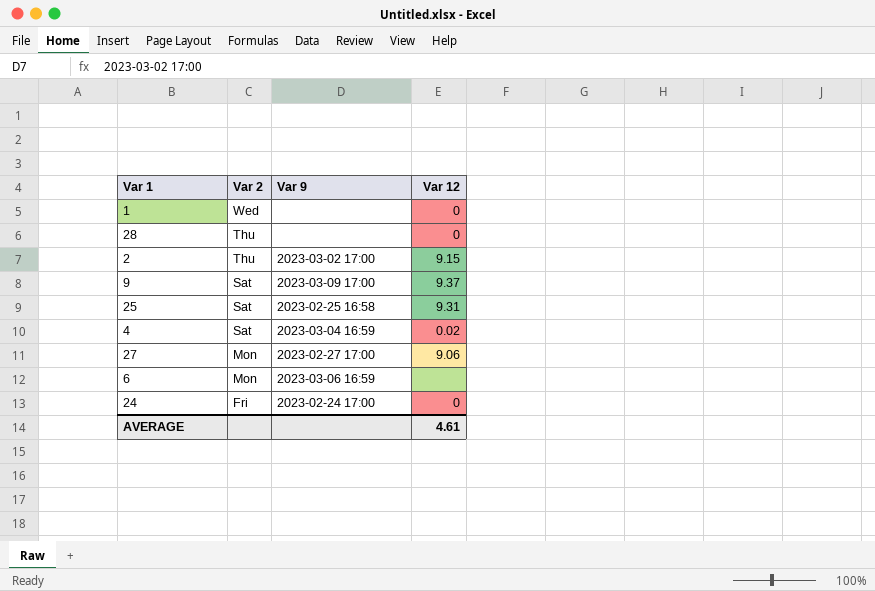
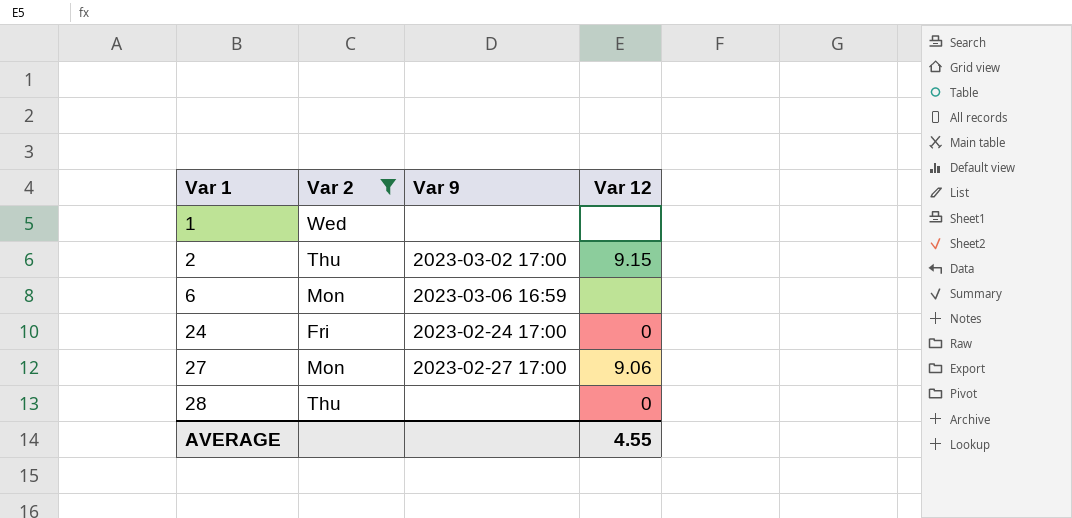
filter: none -> Var 2 != Sat
row order: Var 2 descending -> Var 1 ascending
1 | Var 12: 0 -> none
AVERAGE | Var 12: 4.61 -> 4.55

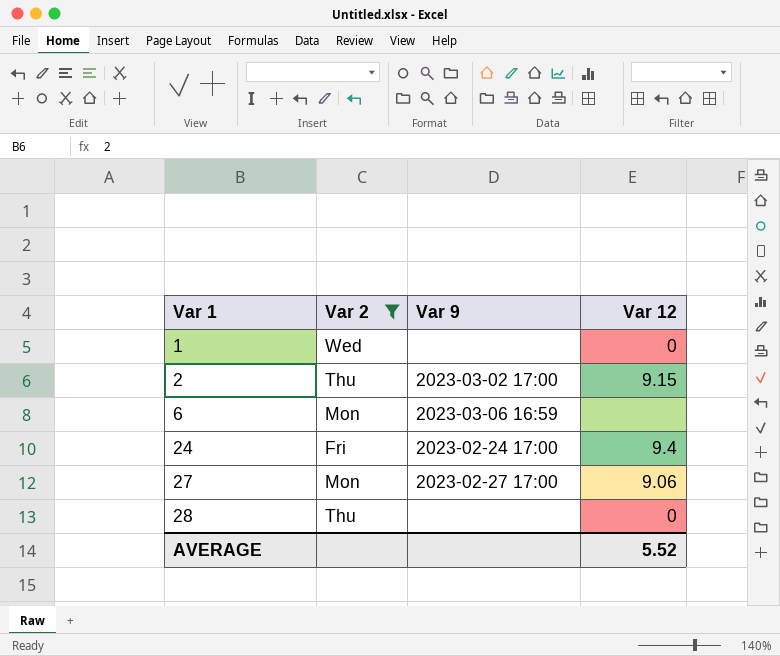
1 | Var 12: none -> 0
24 | Var 12: 0 -> 9.4
AVERAGE | Var 12: 4.55 -> 5.52

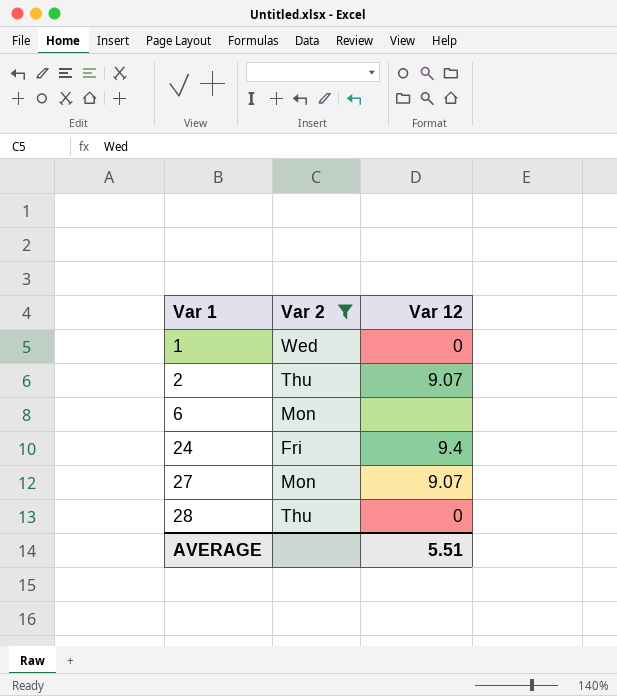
column Var 9 | position: 3 -> none
2 | Var 12: 9.15 -> 9.07
27 | Var 12: 9.06 -> 9.07
AVERAGE | Var 12: 5.52 -> 5.51

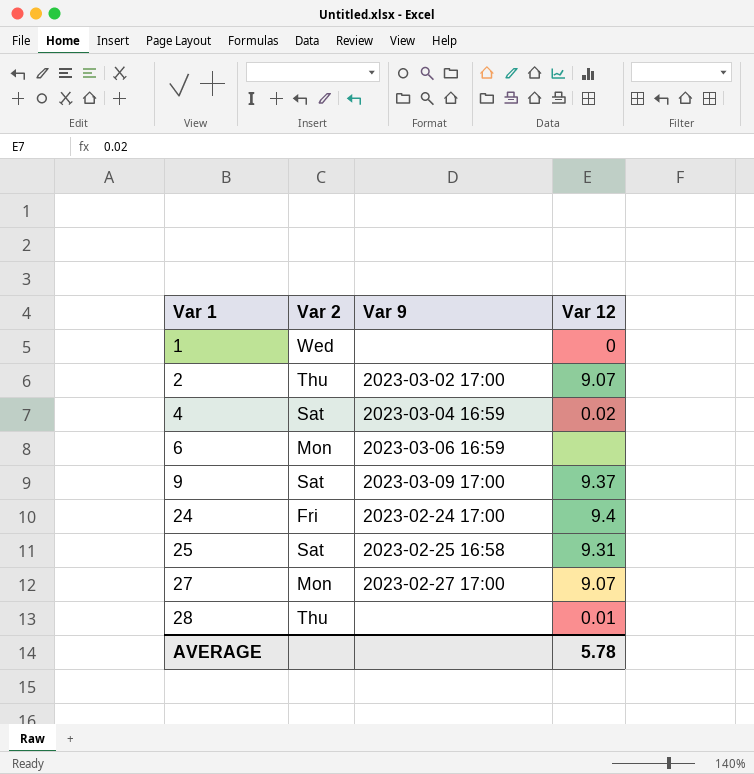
filter: Var 2 != Sat -> none
column Var 9 | position: none -> 3
28 | Var 12: 0 -> 0.01
AVERAGE | Var 12: 5.51 -> 5.78

